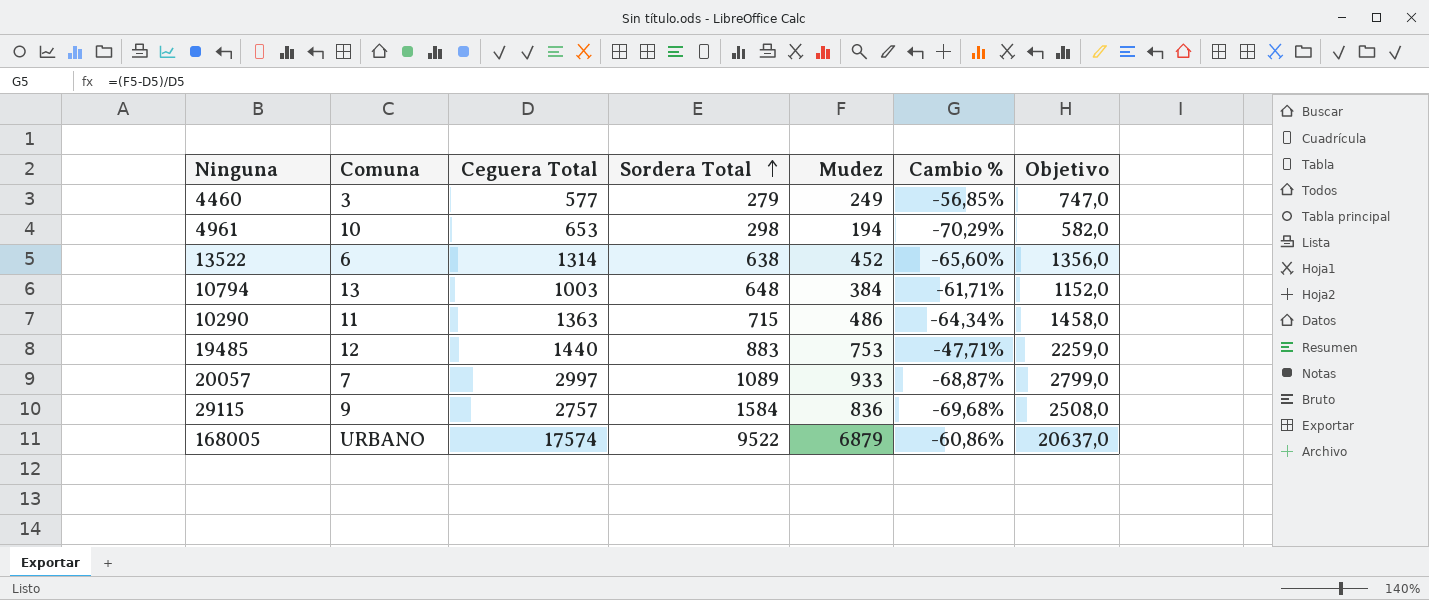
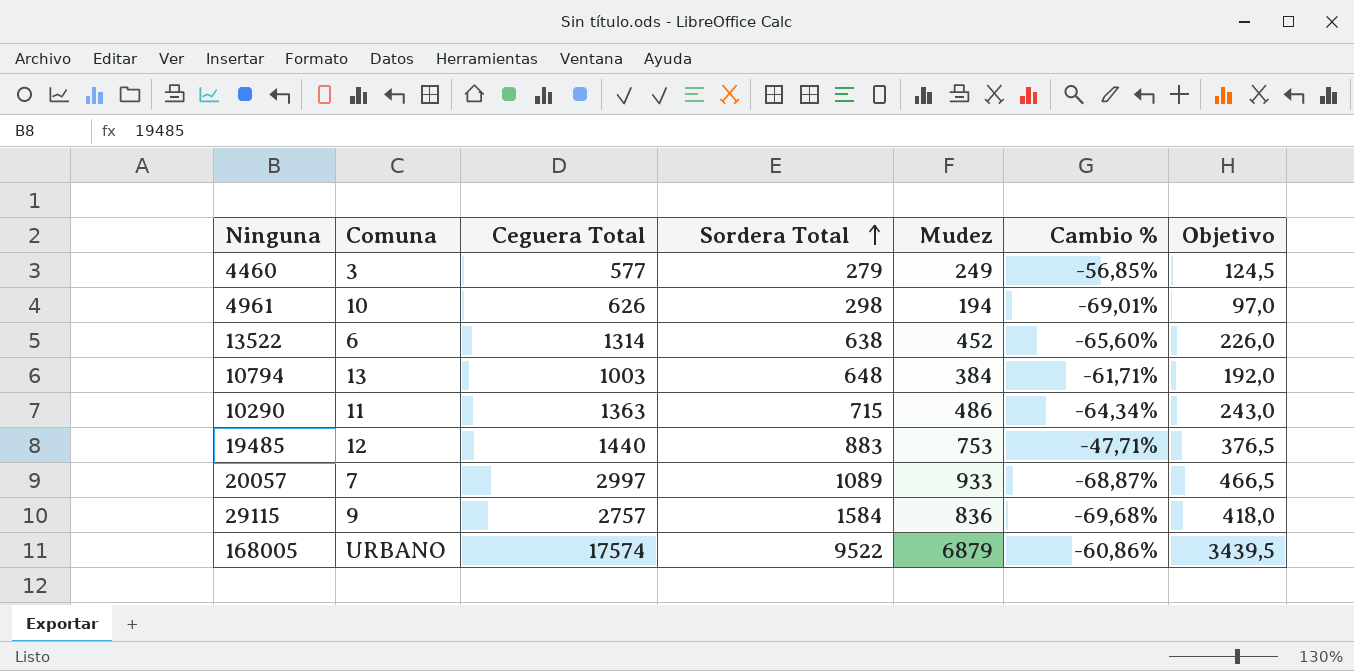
column Objetivo | formula: [Mudez] * 3 -> [Mudez] * 0,5
4961 | Ceguera Total: 653 -> 626
4961 | Cambio %: -70,29% -> -69,01%

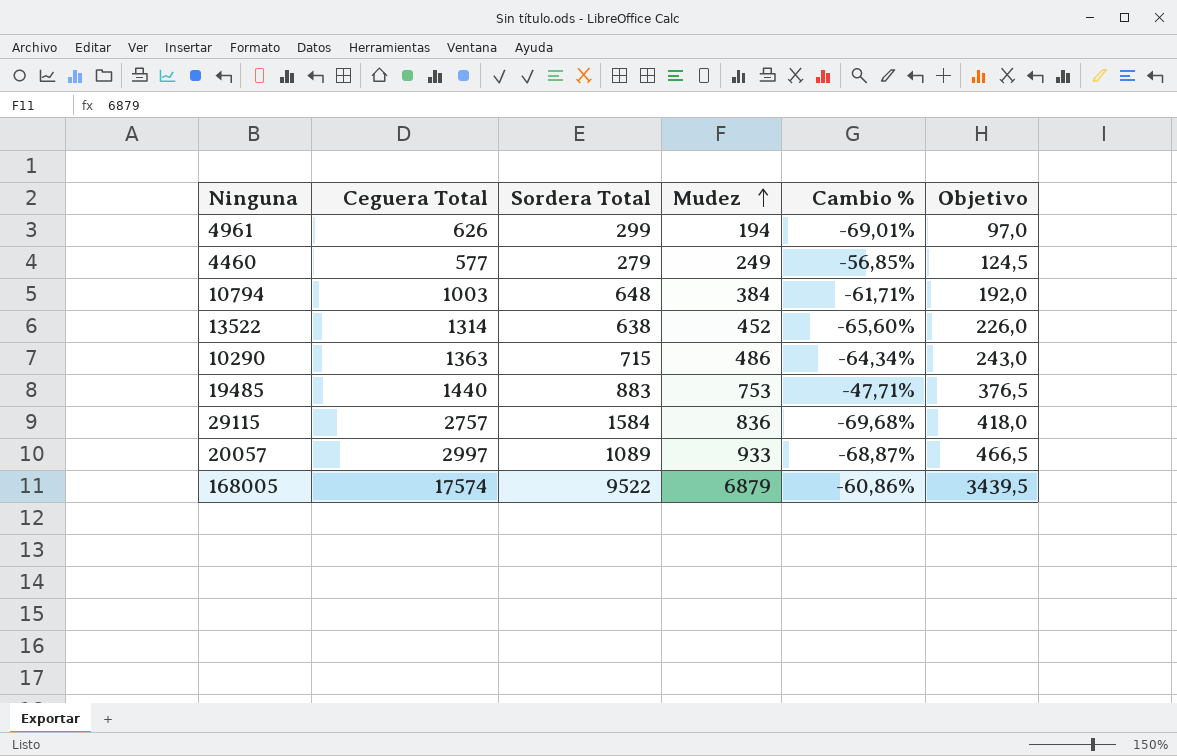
row order: Sordera Total ascending -> Mudez ascending
column Comuna | position: 2 -> none
4961 | Sordera Total: 298 -> 299

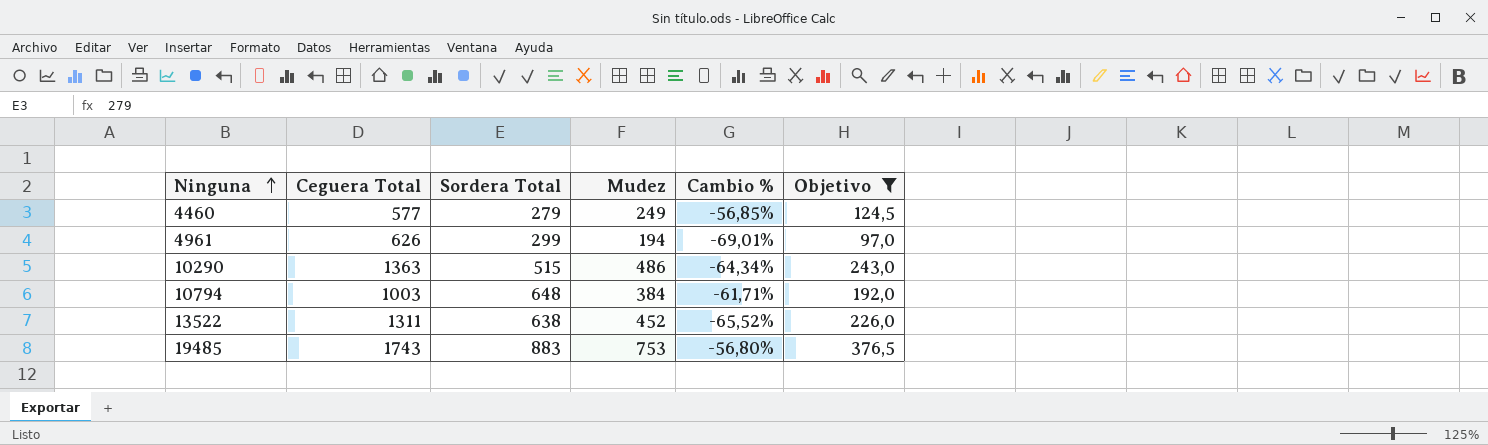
filter: none -> Objetivo <= 376,5
row order: Mudez ascending -> Ninguna ascending
10290 | Sordera Total: 715 -> 515
13522 | Ceguera Total: 1314 -> 1311
13522 | Cambio %: -65,60% -> -65,52%
19485 | Ceguera Total: 1440 -> 1743
19485 | Cambio %: -47,71% -> -56,80%

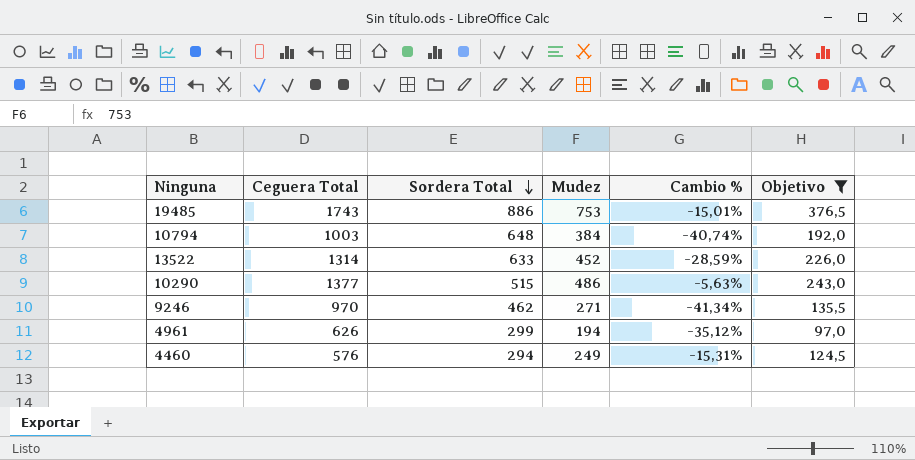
row order: Ninguna ascending -> Sordera Total descending
column Cambio % | formula: ([Mudez] - [Ceguera Total]) / [Ceguera Total] -> ([Mudez] - [Sordera Total]) / [Sordera Total]
19485 | Sordera Total: 883 -> 886
13522 | Ceguera Total: 1311 -> 1314
13522 | Sordera Total: 638 -> 633
10290 | Ceguera Total: 1363 -> 1377
row 9246: none -> 970 | 462 | 271 | -41,34% | 135,5
4460 | Ceguera Total: 577 -> 576
4460 | Sordera Total: 279 -> 294

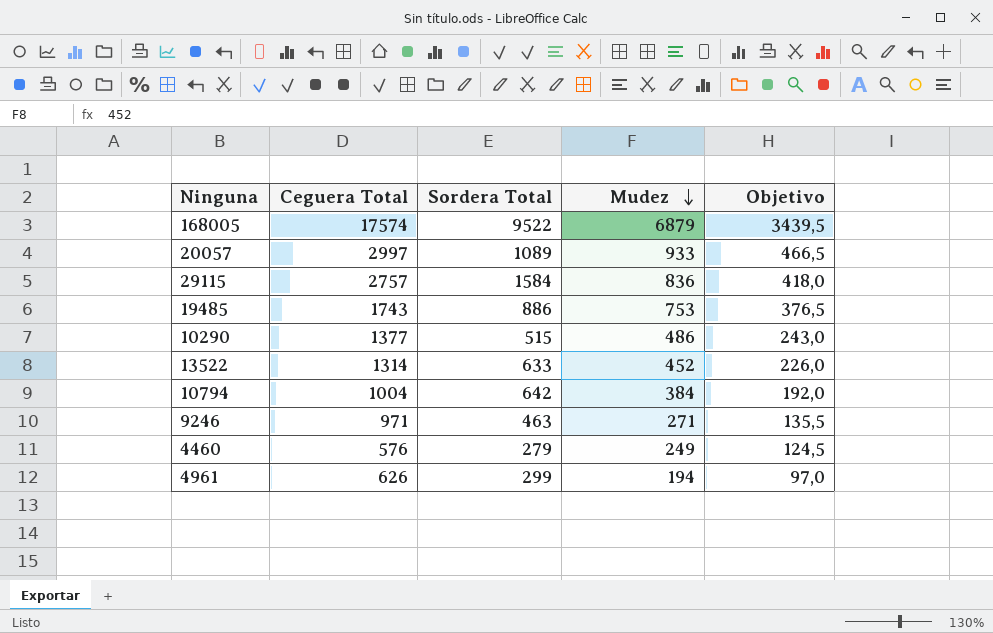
filter: Objetivo <= 376,5 -> none
row order: Sordera Total descending -> Mudez descending
column Cambio % | formula: ([Mudez] - [Sordera Total]) / [Sordera Total] -> none
10794 | Ceguera Total: 1003 -> 1004
10794 | Sordera Total: 648 -> 642
9246 | Ceguera Total: 970 -> 971
9246 | Sordera Total: 462 -> 463
4460 | Sordera Total: 294 -> 279

